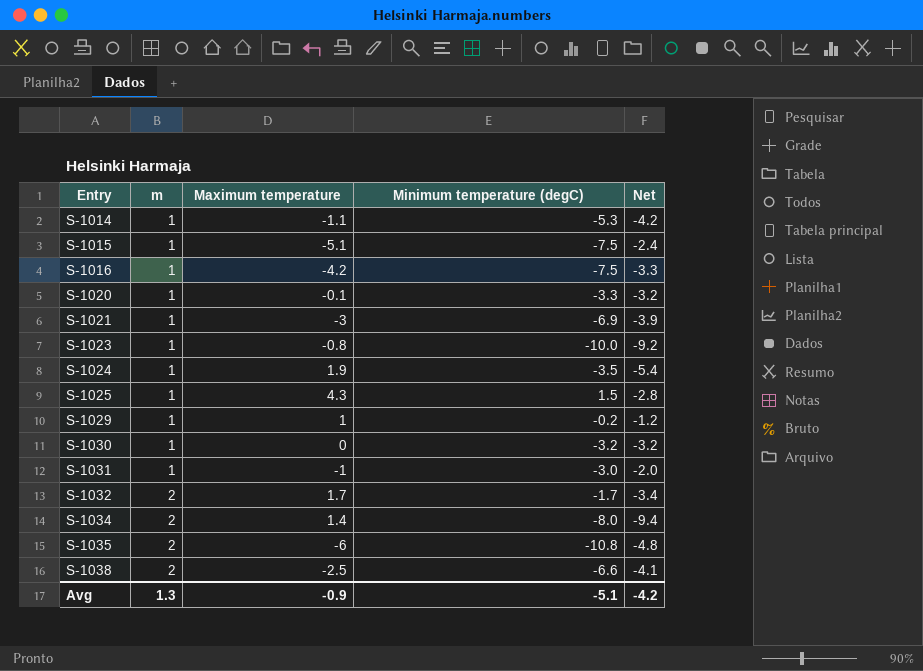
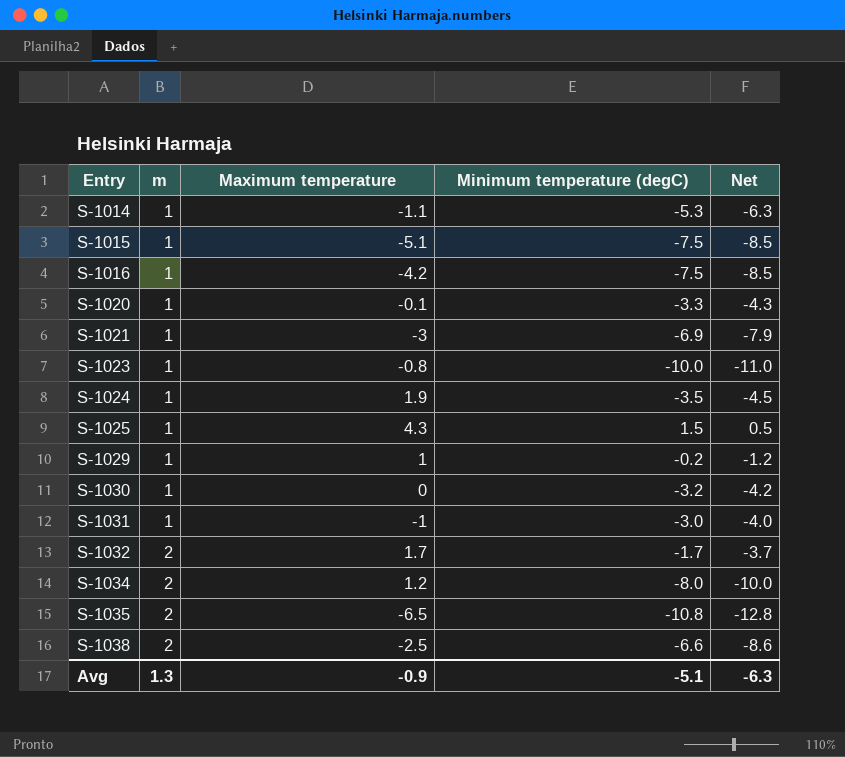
column Net | formula: [Minimum temperature (degC)] - [Maximum temperature] -> [Minimum temperature (degC)] - [m]
S-1034 | Maximum temperature: 1.4 -> 1.2
S-1035 | Maximum temperature: -6 -> -6.5
Avg | Net: -4.2 -> -6.3

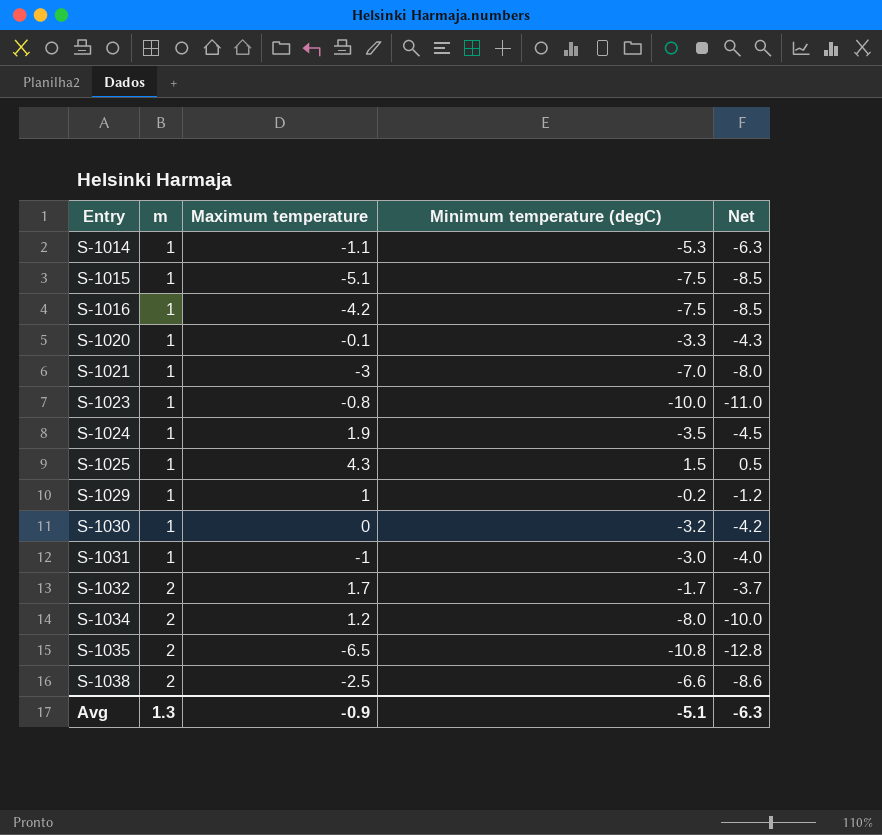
S-1021 | Minimum temperature (degC): -6.9 -> -7.0
S-1021 | Net: -7.9 -> -8.0

